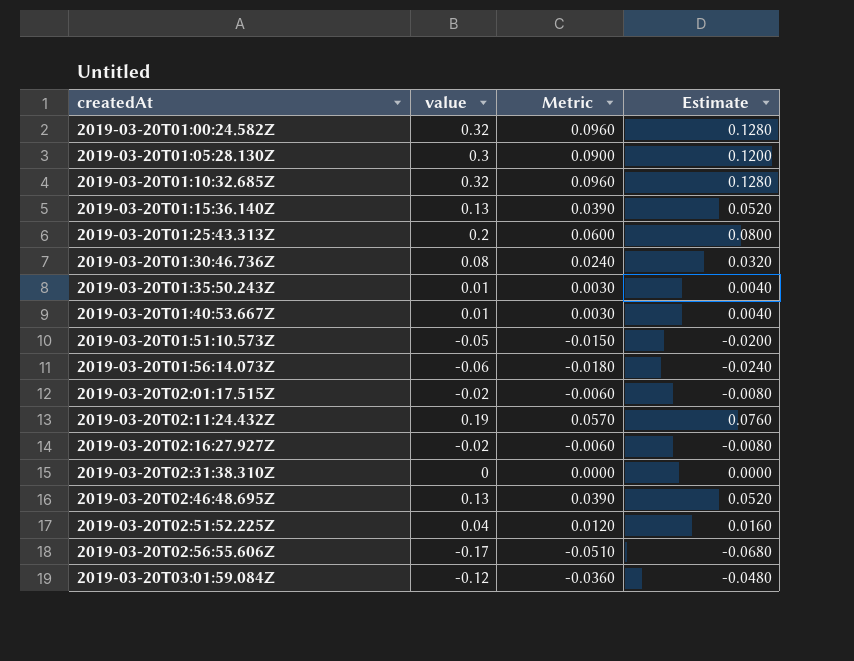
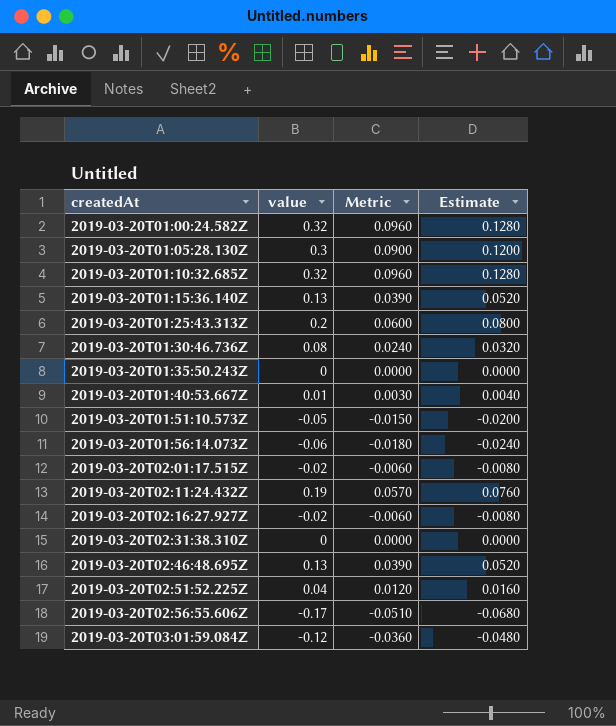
2019-03-20T01:35:50.243Z | value: 0.01 -> 0
2019-03-20T01:35:50.243Z | Metric: 0.0030 -> 0.0000
2019-03-20T01:35:50.243Z | Estimate: 0.0040 -> 0.0000

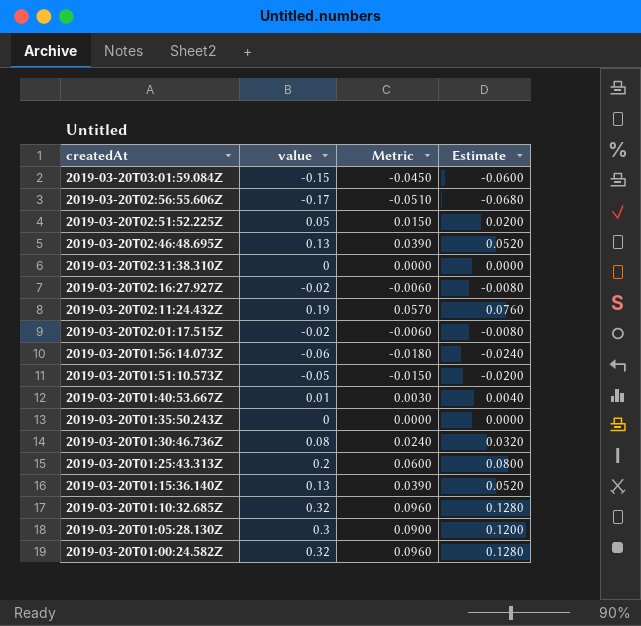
row order: createdAt ascending -> createdAt descending
2019-03-20T03:01:59.084Z | value: -0.12 -> -0.15
2019-03-20T03:01:59.084Z | Metric: -0.0360 -> -0.0450
2019-03-20T03:01:59.084Z | Estimate: -0.0480 -> -0.0600
2019-03-20T02:51:52.225Z | value: 0.04 -> 0.05
2019-03-20T02:51:52.225Z | Metric: 0.0120 -> 0.0150
2019-03-20T02:51:52.225Z | Estimate: 0.0160 -> 0.0200

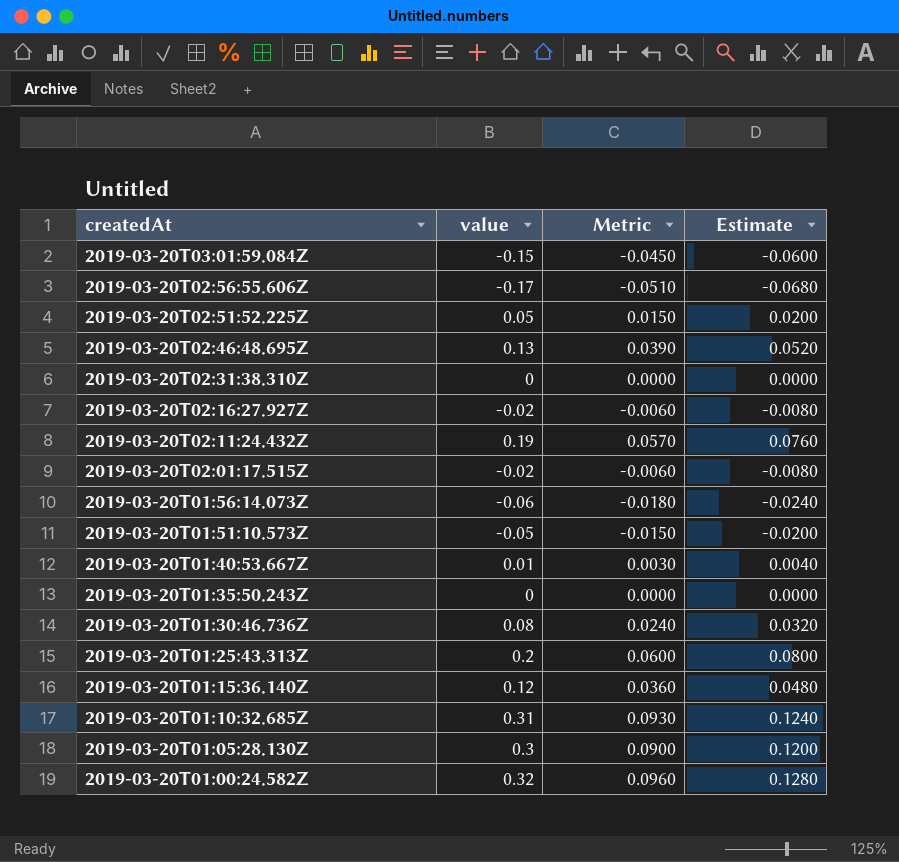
2019-03-20T01:15:36.140Z | value: 0.13 -> 0.12
2019-03-20T01:15:36.140Z | Metric: 0.0390 -> 0.0360
2019-03-20T01:15:36.140Z | Estimate: 0.0520 -> 0.0480
2019-03-20T01:10:32.685Z | value: 0.32 -> 0.31
2019-03-20T01:10:32.685Z | Metric: 0.0960 -> 0.0930
2019-03-20T01:10:32.685Z | Estimate: 0.1280 -> 0.1240

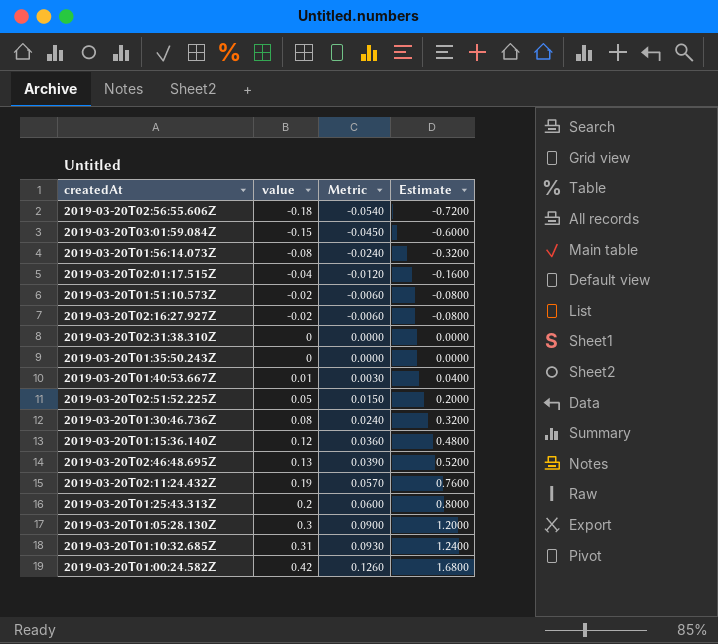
row order: createdAt descending -> value ascending
column Estimate | formula: [value] * 0.4 -> [value] * 4
2019-03-20T02:56:55.606Z | value: -0.17 -> -0.18
2019-03-20T02:56:55.606Z | Metric: -0.0510 -> -0.0540
2019-03-20T01:56:14.073Z | value: -0.06 -> -0.08
2019-03-20T01:56:14.073Z | Metric: -0.0180 -> -0.0240
2019-03-20T02:01:17.515Z | value: -0.02 -> -0.04
2019-03-20T02:01:17.515Z | Metric: -0.0060 -> -0.0120
2019-03-20T01:51:10.573Z | value: -0.05 -> -0.02
2019-03-20T01:51:10.573Z | Metric: -0.0150 -> -0.0060
2019-03-20T01:00:24.582Z | value: 0.32 -> 0.42
2019-03-20T01:00:24.582Z | Metric: 0.0960 -> 0.1260

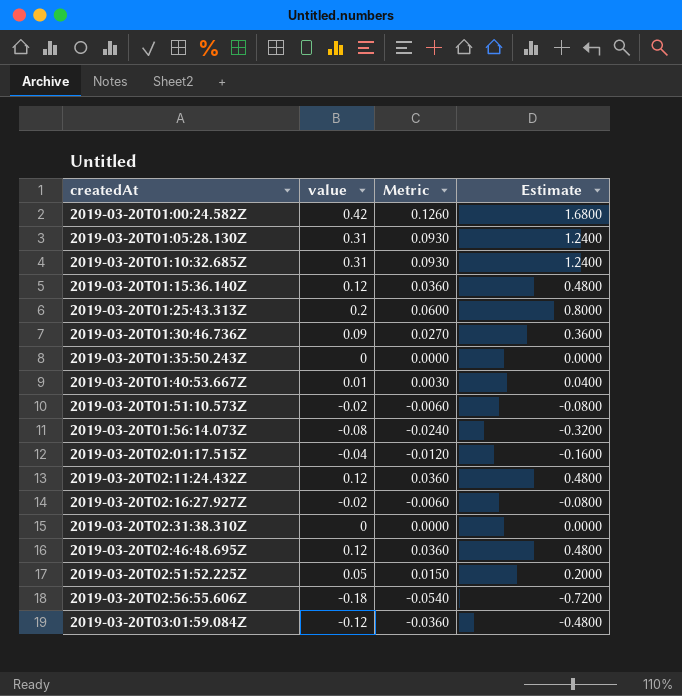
row order: value ascending -> createdAt ascending
2019-03-20T01:05:28.130Z | value: 0.3 -> 0.31
2019-03-20T01:05:28.130Z | Metric: 0.0900 -> 0.0930
2019-03-20T01:05:28.130Z | Estimate: 1.2000 -> 1.2400
2019-03-20T01:30:46.736Z | value: 0.08 -> 0.09
2019-03-20T01:30:46.736Z | Metric: 0.0240 -> 0.0270
2019-03-20T01:30:46.736Z | Estimate: 0.3200 -> 0.3600
2019-03-20T02:11:24.432Z | value: 0.19 -> 0.12
2019-03-20T02:11:24.432Z | Metric: 0.0570 -> 0.0360
2019-03-20T02:11:24.432Z | Estimate: 0.7600 -> 0.4800
2019-03-20T02:46:48.695Z | value: 0.13 -> 0.12
2019-03-20T02:46:48.695Z | Metric: 0.0390 -> 0.0360
2019-03-20T02:46:48.695Z | Estimate: 0.5200 -> 0.4800
2019-03-20T03:01:59.084Z | value: -0.15 -> -0.12
2019-03-20T03:01:59.084Z | Metric: -0.0450 -> -0.0360
2019-03-20T03:01:59.084Z | Estimate: -0.6000 -> -0.4800

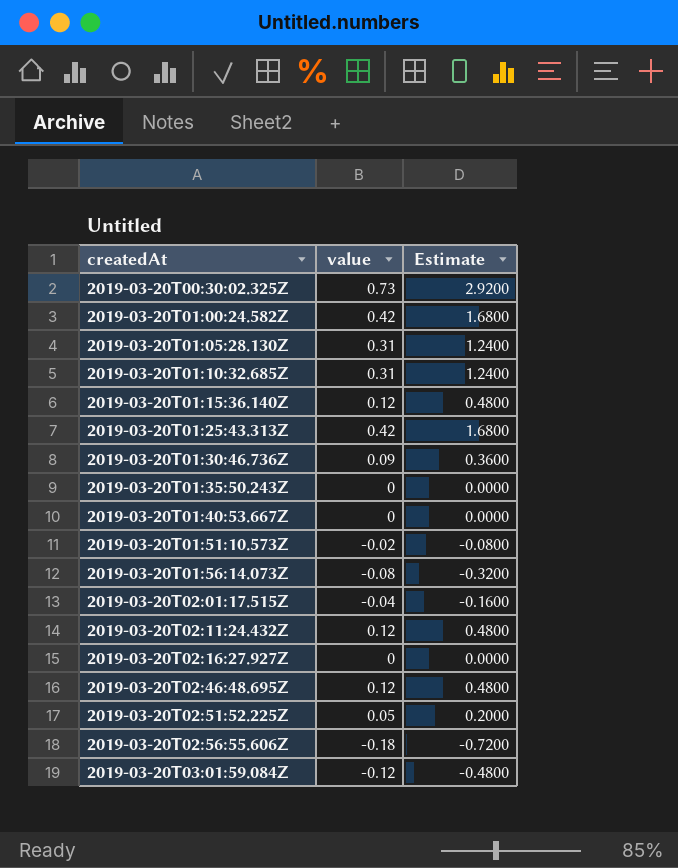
column Metric | formula: [value] * 0.3 -> none
row 2019-03-20T02:31:38.310Z: 0 | 0.0000 | 0.0000 -> none
row 2019-03-20T00:30:02.325Z: none -> 0.73 | 2.9200
2019-03-20T01:25:43.313Z | value: 0.2 -> 0.42
2019-03-20T01:25:43.313Z | Estimate: 0.8000 -> 1.6800
2019-03-20T01:40:53.667Z | value: 0.01 -> 0
2019-03-20T01:40:53.667Z | Estimate: 0.0400 -> 0.0000
2019-03-20T02:16:27.927Z | value: -0.02 -> 0
2019-03-20T02:16:27.927Z | Estimate: -0.0800 -> 0.0000

